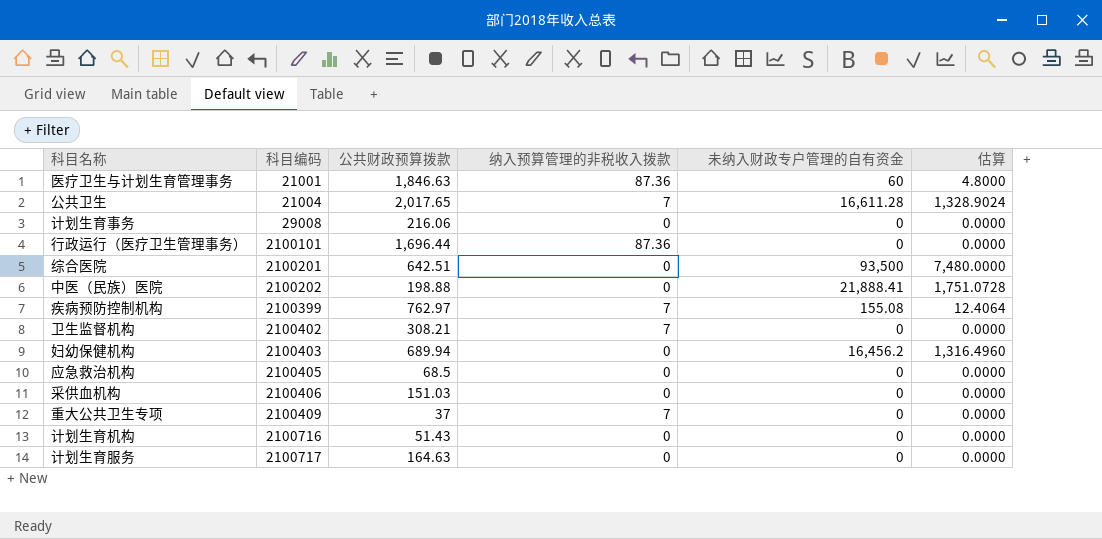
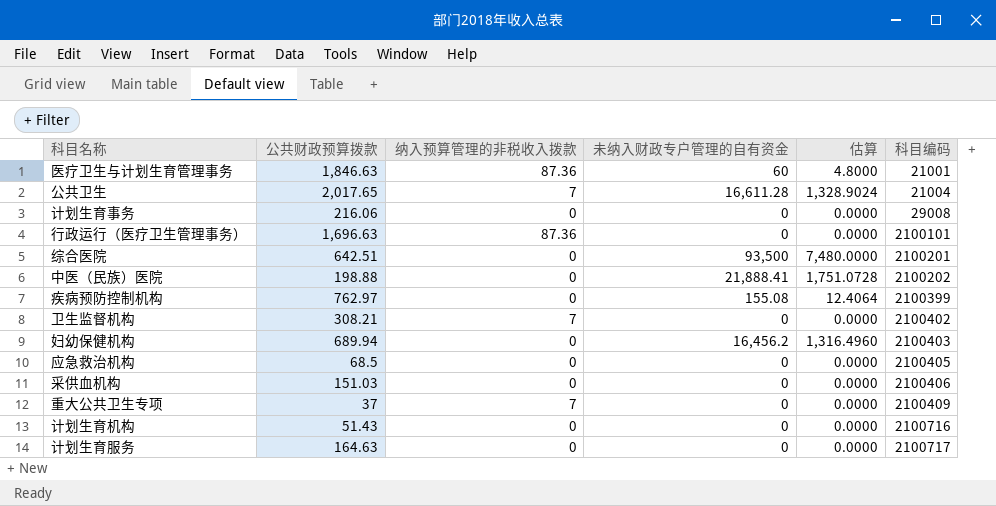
column 科目编码 | position: 2 -> 6
行政运行（医疗卫生管理事务） | 公共财政预算拨款: 1,696.44 -> 1,696.63
疾病预防控制机构 | 纳入预算管理的非税收入拨款: 7 -> 0

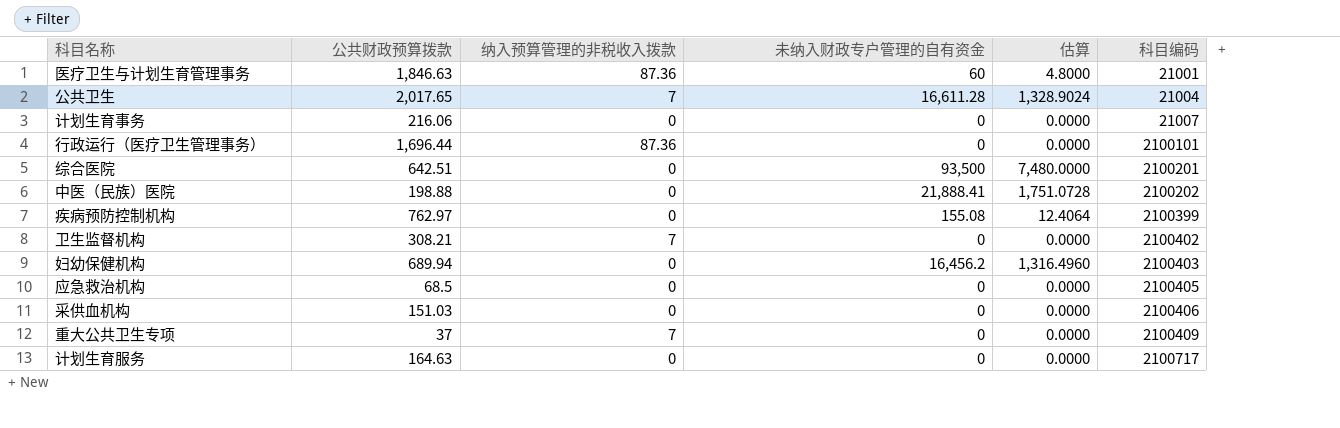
row 计划生育机构: 51.43 | 0 | 0 | 0.0000 | 2100716 -> none
计划生育事务 | 科目编码: 29008 -> 21007
行政运行（医疗卫生管理事务） | 公共财政预算拨款: 1,696.63 -> 1,696.44

